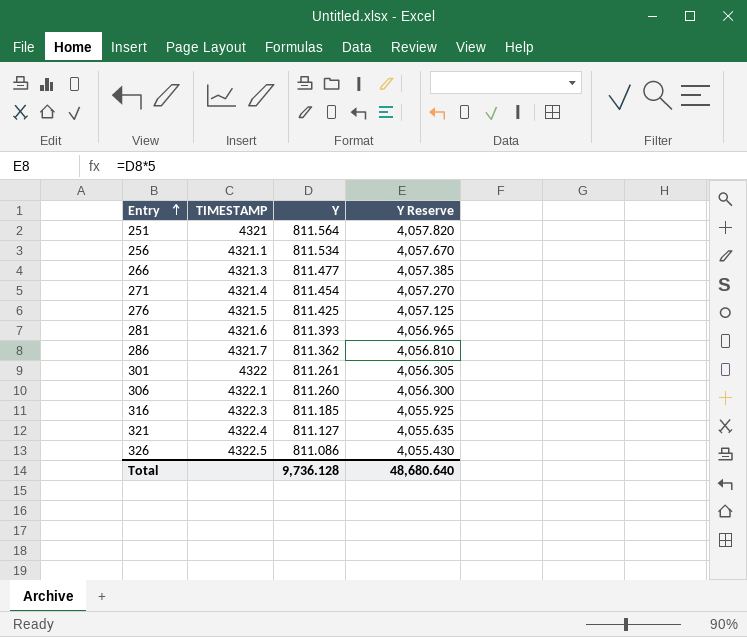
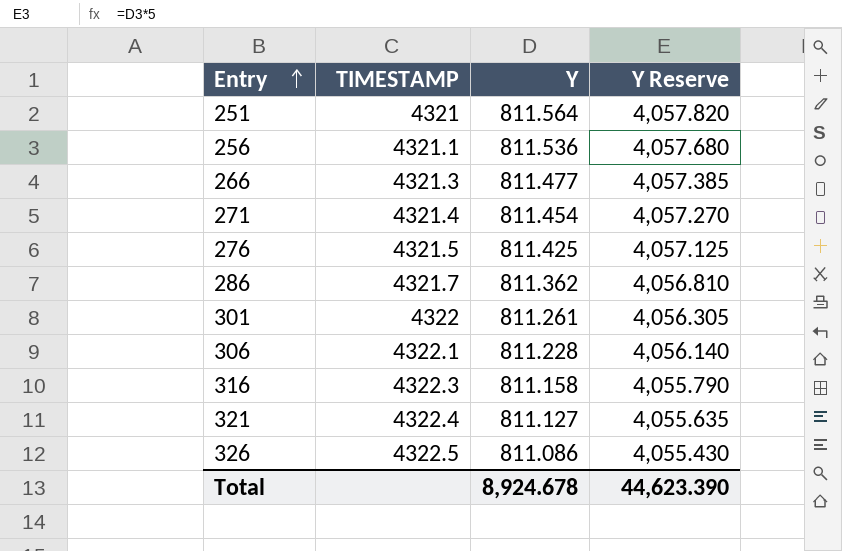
row 281: 4321.6 | 811.393 | 4,056.965 -> none
256 | Y: 811.534 -> 811.536
256 | Y Reserve: 4,057.670 -> 4,057.680
306 | Y: 811.260 -> 811.228
306 | Y Reserve: 4,056.300 -> 4,056.140
316 | Y: 811.185 -> 811.158
316 | Y Reserve: 4,055.925 -> 4,055.790
Total | Y: 9,736.128 -> 8,924.678
Total | Y Reserve: 48,680.640 -> 44,623.390

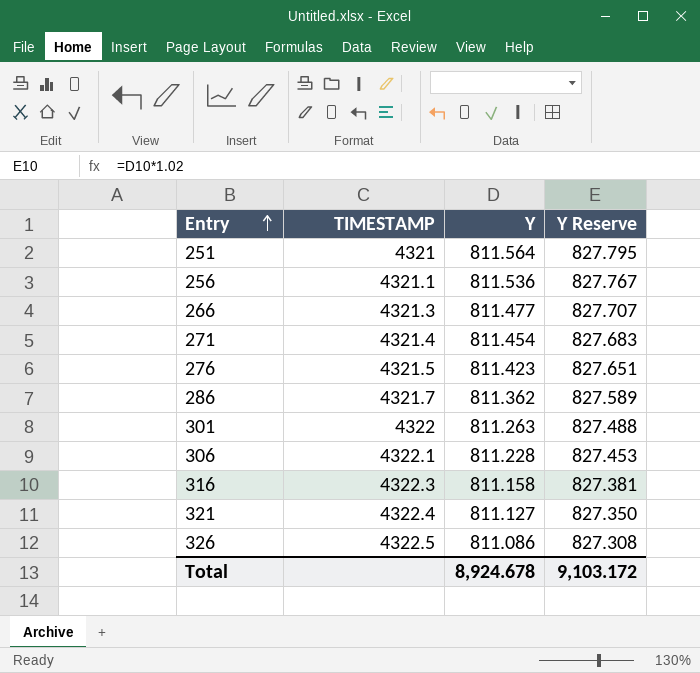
column Y Reserve | formula: [Y] * 5 -> [Y] * 1.02
276 | Y: 811.425 -> 811.423
301 | Y: 811.261 -> 811.263
Total | Y Reserve: 44,623.390 -> 9,103.172

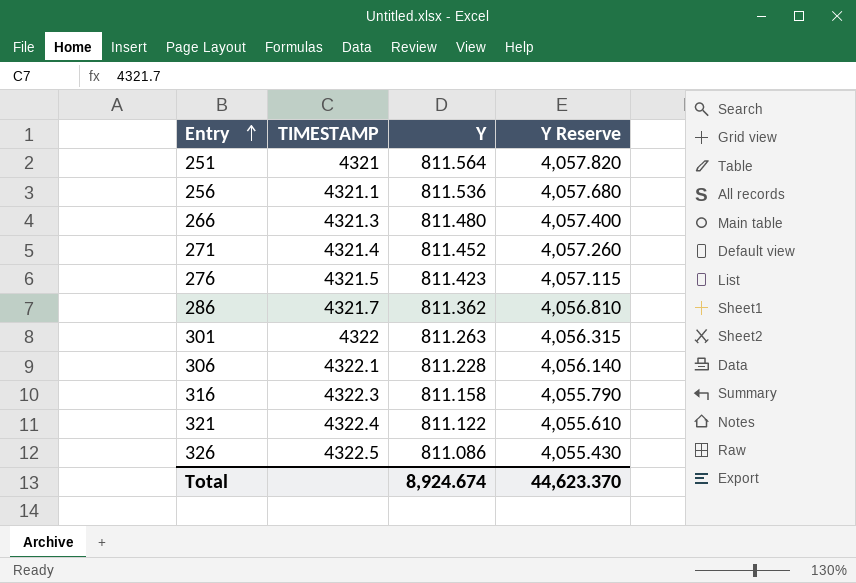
column Y Reserve | formula: [Y] * 1.02 -> [Y] * 5
266 | Y: 811.477 -> 811.480
271 | Y: 811.454 -> 811.452
321 | Y: 811.127 -> 811.122
Total | Y: 8,924.678 -> 8,924.674
Total | Y Reserve: 9,103.172 -> 44,623.370

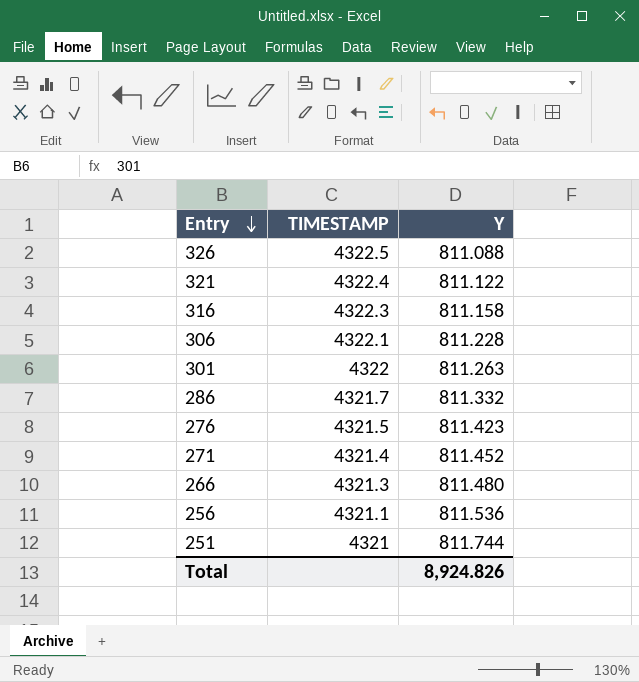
row order: Entry ascending -> Entry descending
column Y Reserve | formula: [Y] * 5 -> none
326 | Y: 811.086 -> 811.088
286 | Y: 811.362 -> 811.332
251 | Y: 811.564 -> 811.744
Total | Y: 8,924.674 -> 8,924.826

